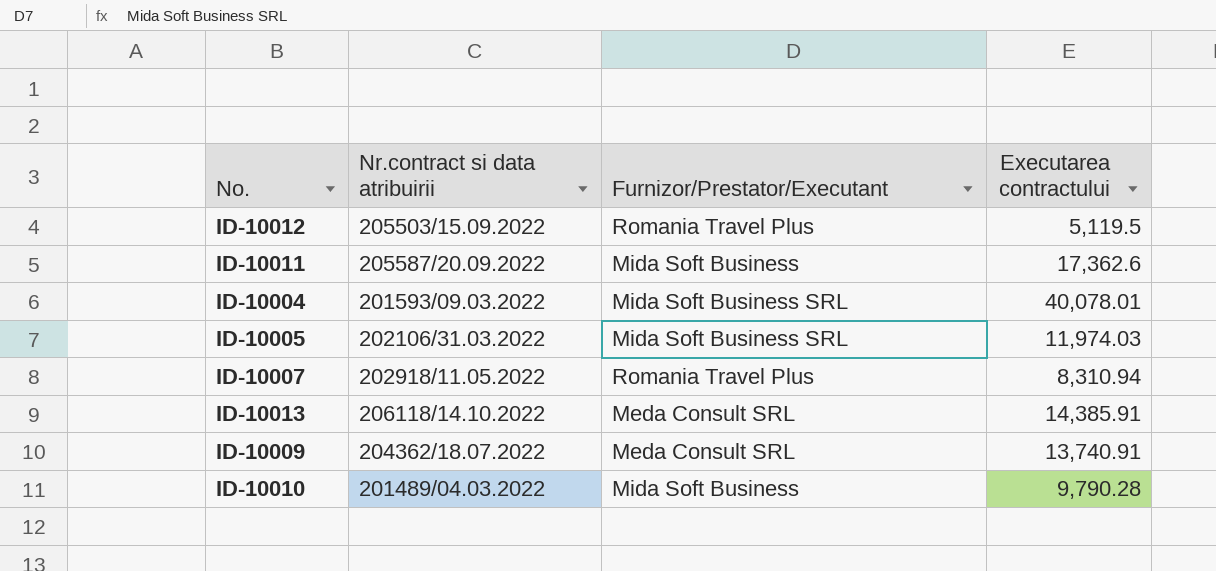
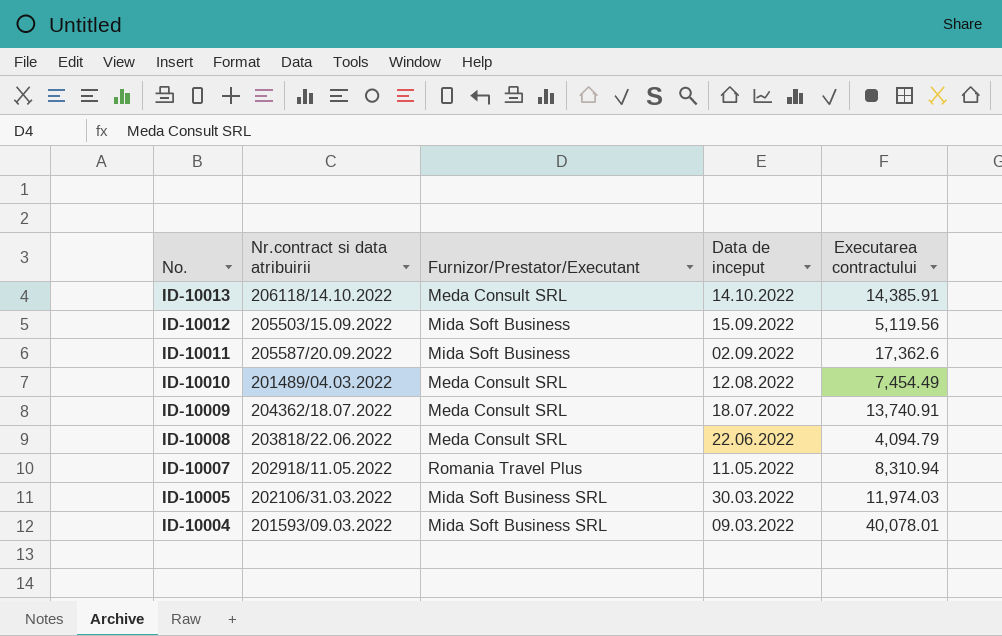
row order: none -> No. descending
column Data de inceput | position: none -> 4
ID-10012 | Furnizor/Prestator/Executant: Romania Travel Plus -> Mida Soft Business
ID-10012 | Executarea contractului: 5,119.5 -> 5,119.56
ID-10010 | Furnizor/Prestator/Executant: Mida Soft Business -> Meda Consult SRL
ID-10010 | Executarea contractului: 9,790.28 -> 7,454.49
row ID-10008: none -> 203818/22.06.2022 | Meda Consult SRL | 22.06.2022 | 4,094.79

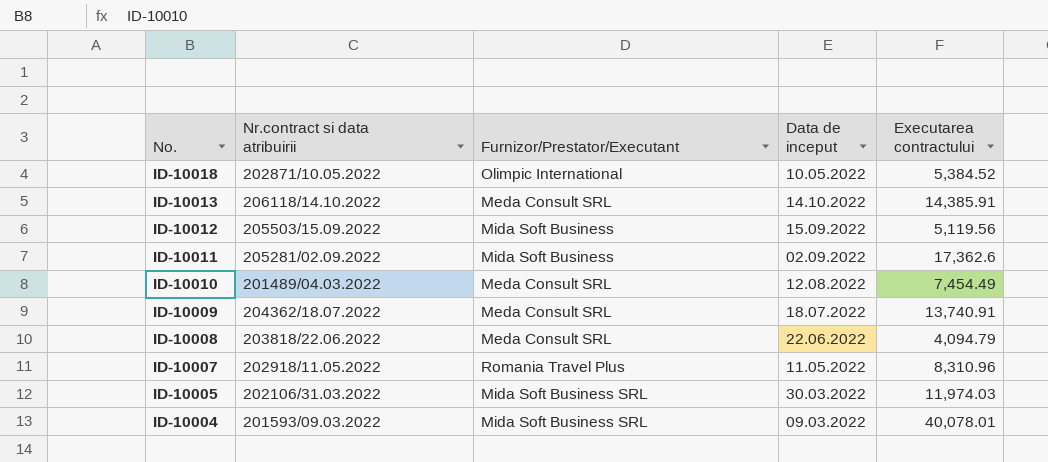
row ID-10018: none -> 202871/10.05.2022 | Olimpic International | 10.05.2022 | 5,384.52
ID-10011 | Nr.contract si data atribuirii: 205587/20.09.2022 -> 205281/02.09.2022
ID-10007 | Executarea contractului: 8,310.94 -> 8,310.96

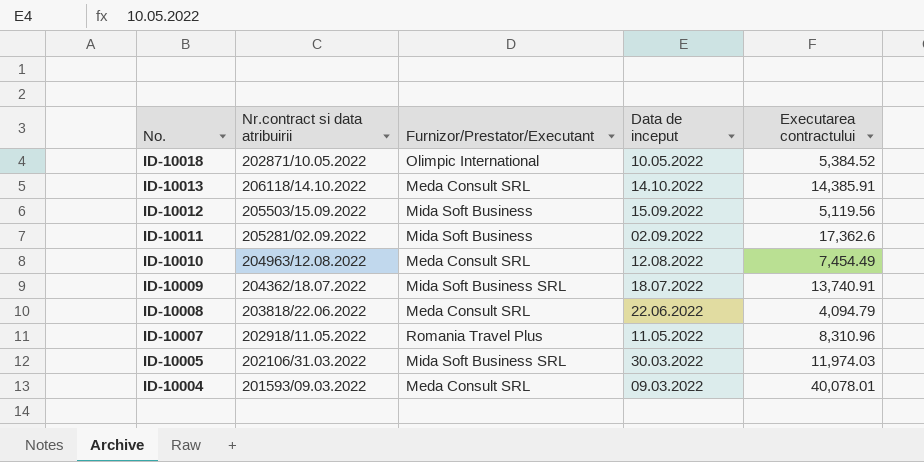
ID-10010 | Nr.contract si data atribuirii: 201489/04.03.2022 -> 204963/12.08.2022
ID-10009 | Furnizor/Prestator/Executant: Meda Consult SRL -> Mida Soft Business SRL
ID-10004 | Furnizor/Prestator/Executant: Mida Soft Business SRL -> Meda Consult SRL

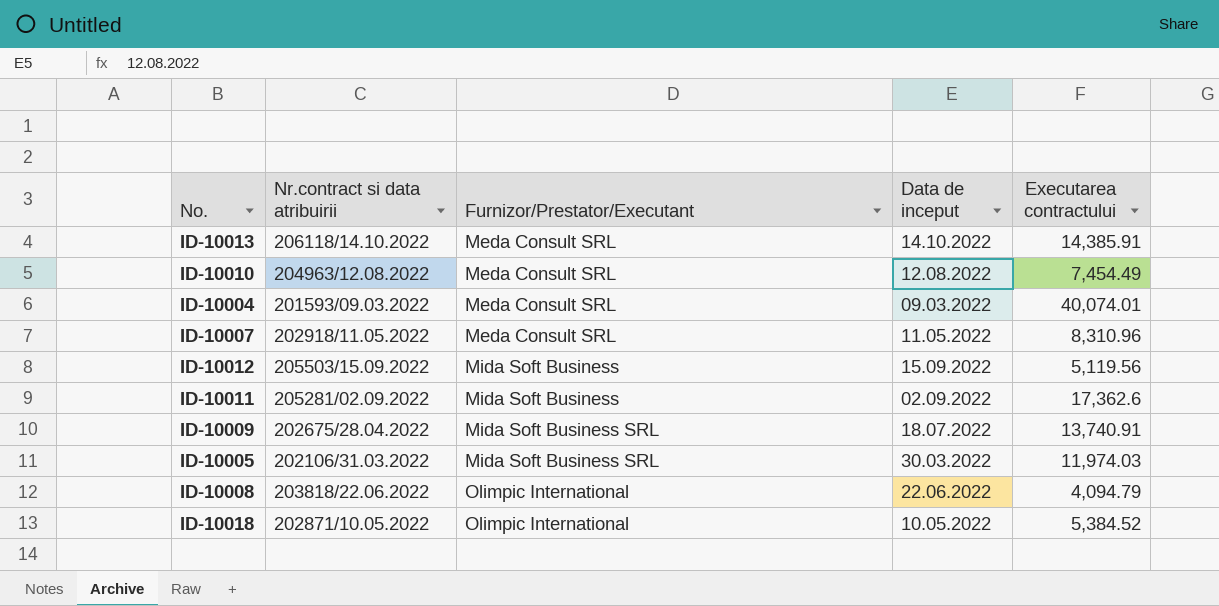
row order: No. descending -> Furnizor/Prestator/Executant ascending
ID-10004 | Executarea contractului: 40,078.01 -> 40,074.01
ID-10007 | Furnizor/Prestator/Executant: Romania Travel Plus -> Meda Consult SRL
ID-10009 | Nr.contract si data atribuirii: 204362/18.07.2022 -> 202675/28.04.2022
ID-10008 | Furnizor/Prestator/Executant: Meda Consult SRL -> Olimpic International

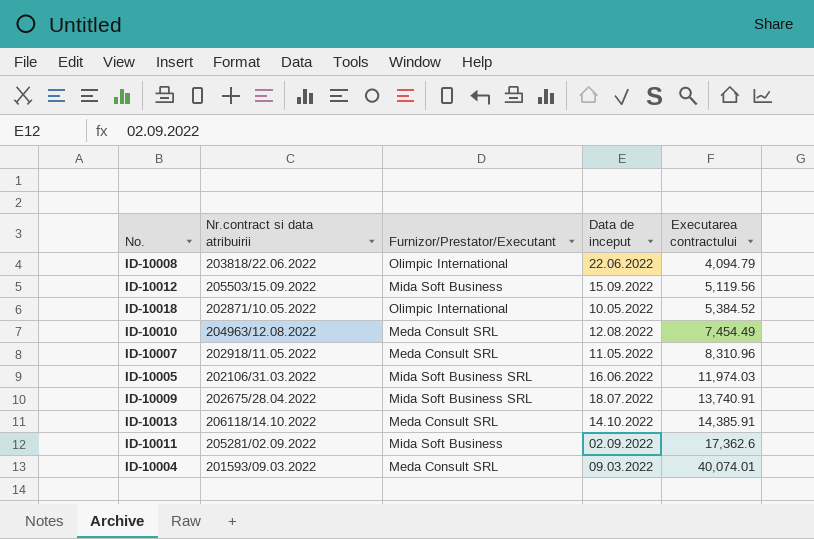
row order: Furnizor/Prestator/Executant ascending -> Executarea contractului ascending
ID-10005 | Data de inceput: 30.03.2022 -> 16.06.2022

